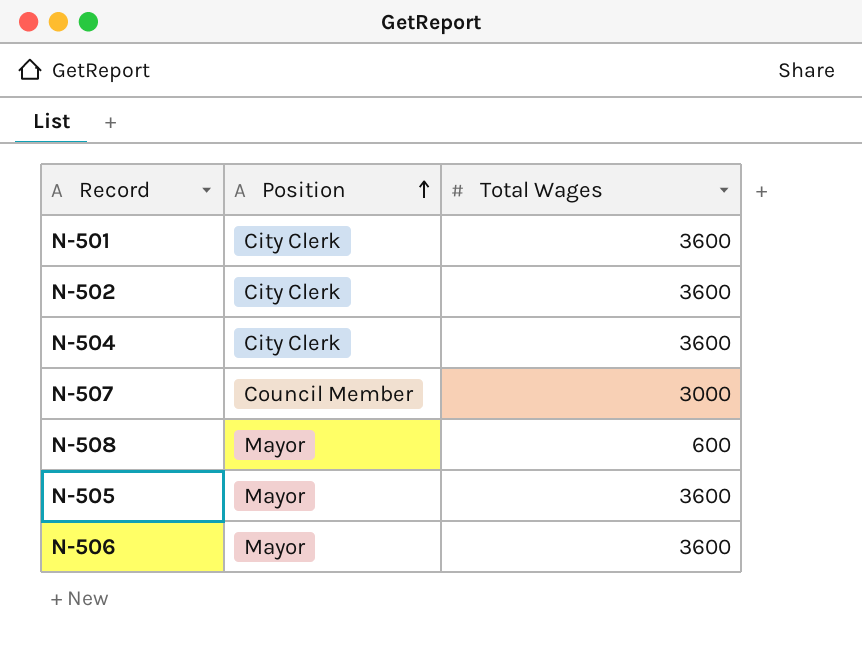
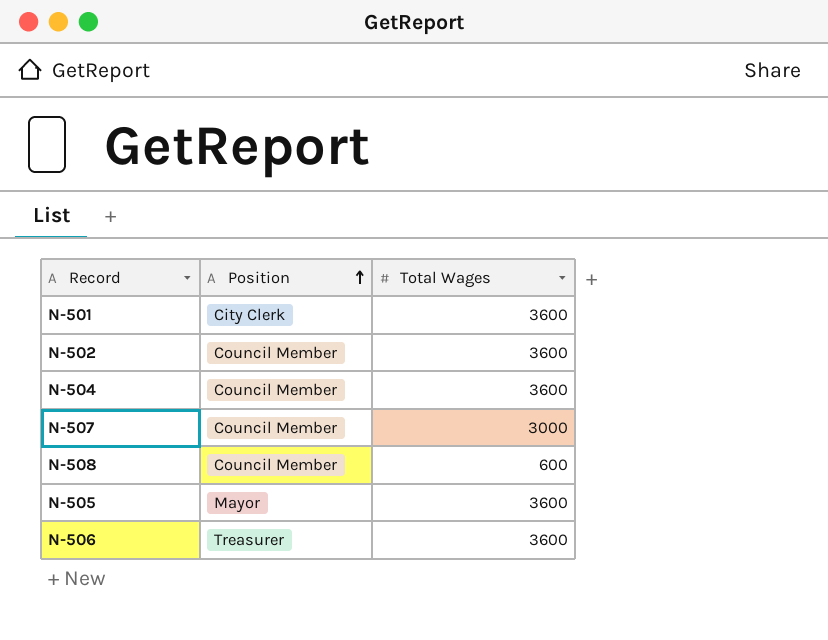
N-502 | Position: City Clerk -> Council Member
N-504 | Position: City Clerk -> Council Member
N-508 | Position: Mayor -> Council Member
N-506 | Position: Mayor -> Treasurer

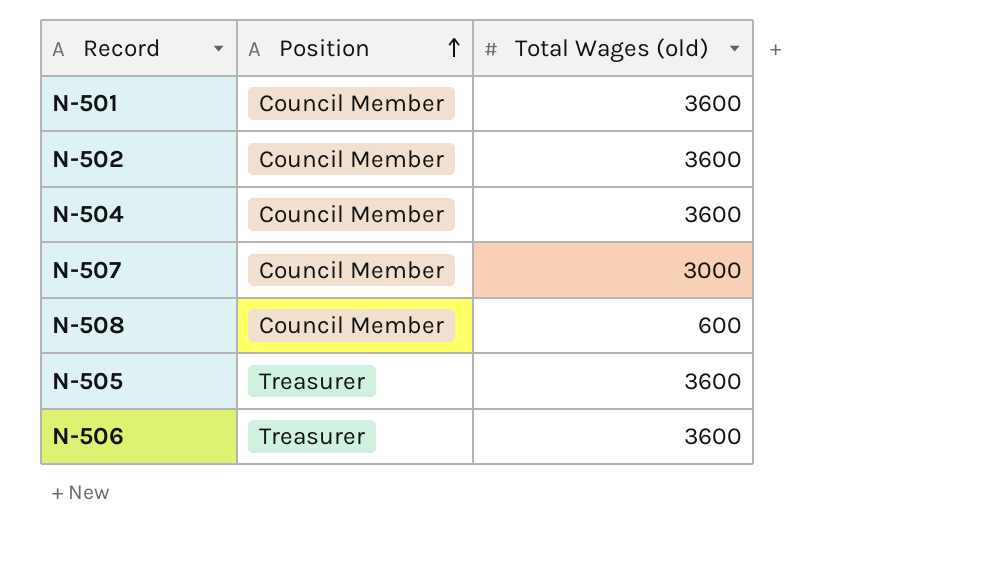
column name: Total Wages -> Total Wages (old)
N-501 | Position: City Clerk -> Council Member
N-505 | Position: Mayor -> Treasurer

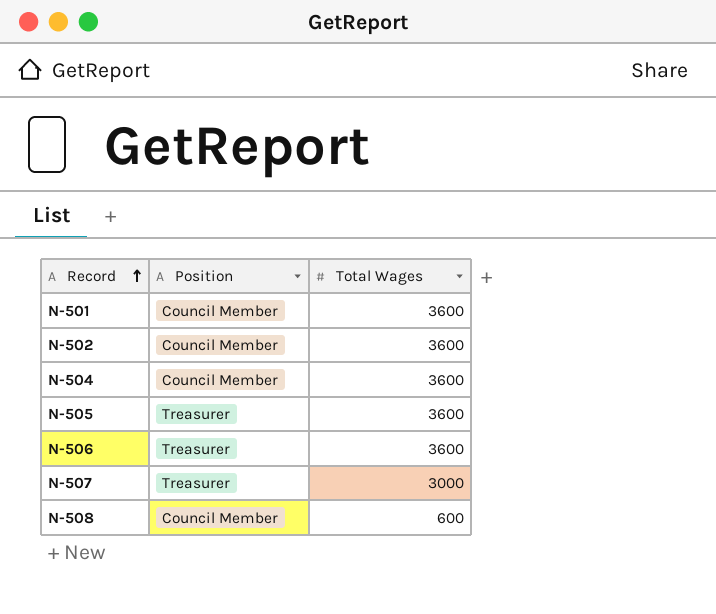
row order: Position ascending -> Record ascending
column name: Total Wages (old) -> Total Wages
N-507 | Position: Council Member -> Treasurer

